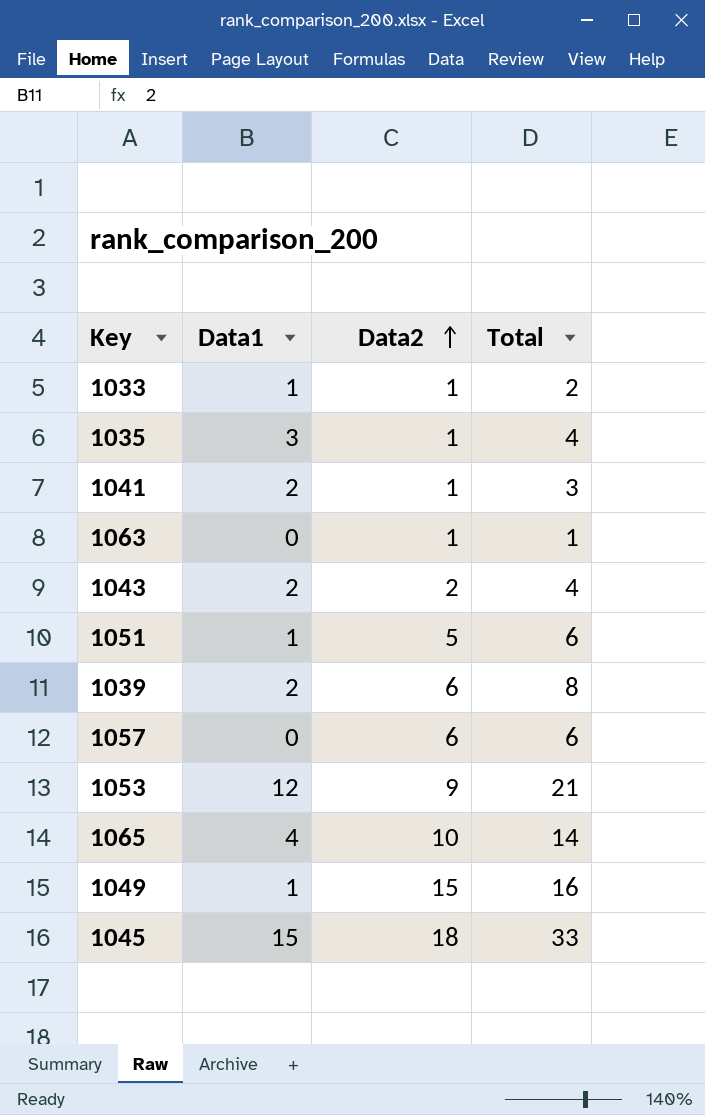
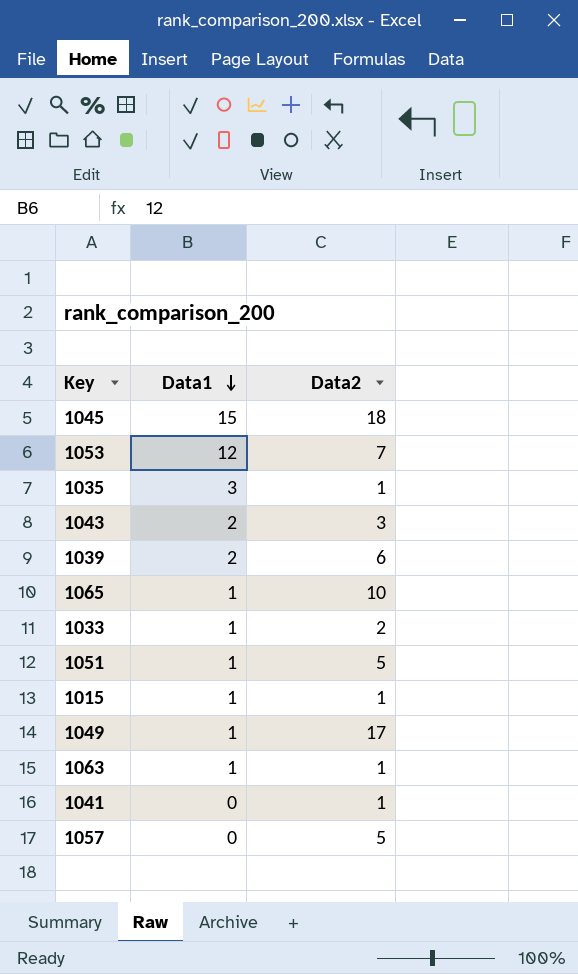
row order: Data2 ascending -> Data1 descending
column Total | formula: [Data1] + [Data2] -> none
1053 | Data2: 9 -> 7
1043 | Data2: 2 -> 3
1065 | Data1: 4 -> 1
1033 | Data2: 1 -> 2
row 1015: none -> 1 | 1
1049 | Data2: 15 -> 17
1063 | Data1: 0 -> 1
1041 | Data1: 2 -> 0
1057 | Data2: 6 -> 5

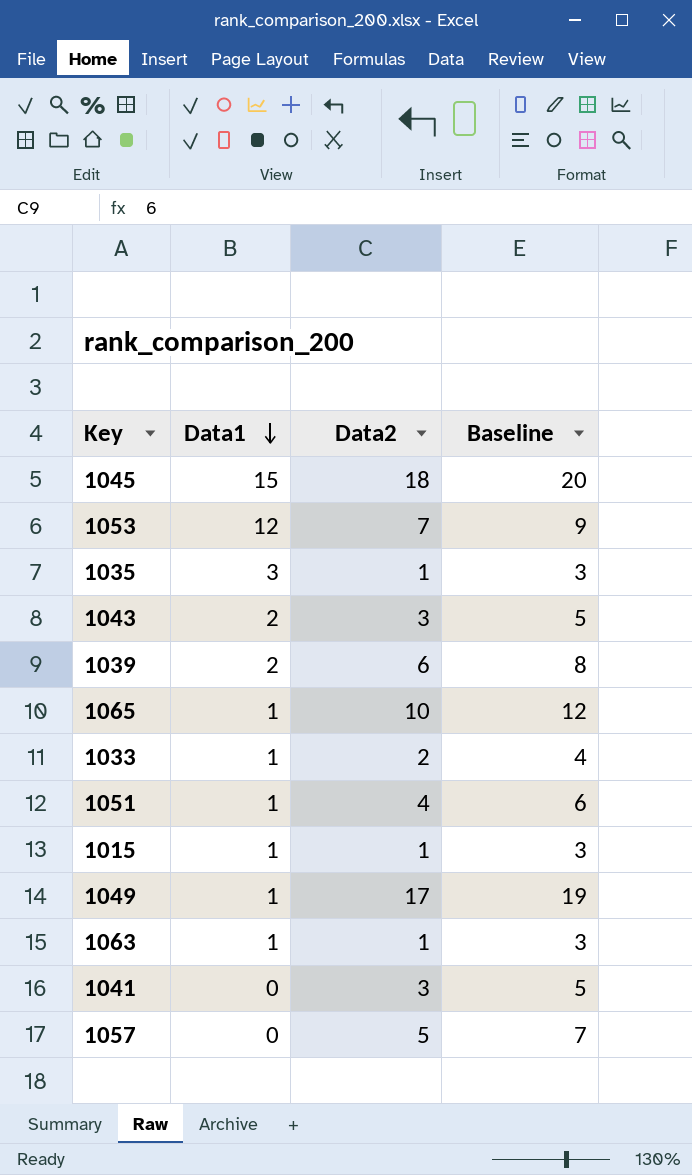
column Baseline | formula: none -> [Data2] + 2
1051 | Data2: 5 -> 4
1041 | Data2: 1 -> 3

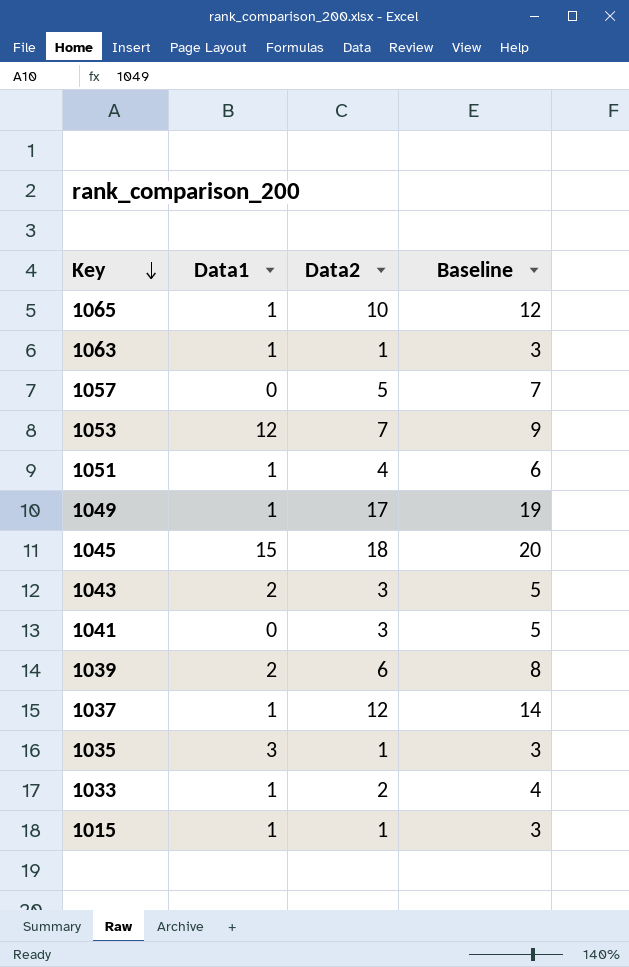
row order: Data1 descending -> Key descending
row 1037: none -> 1 | 12 | 14

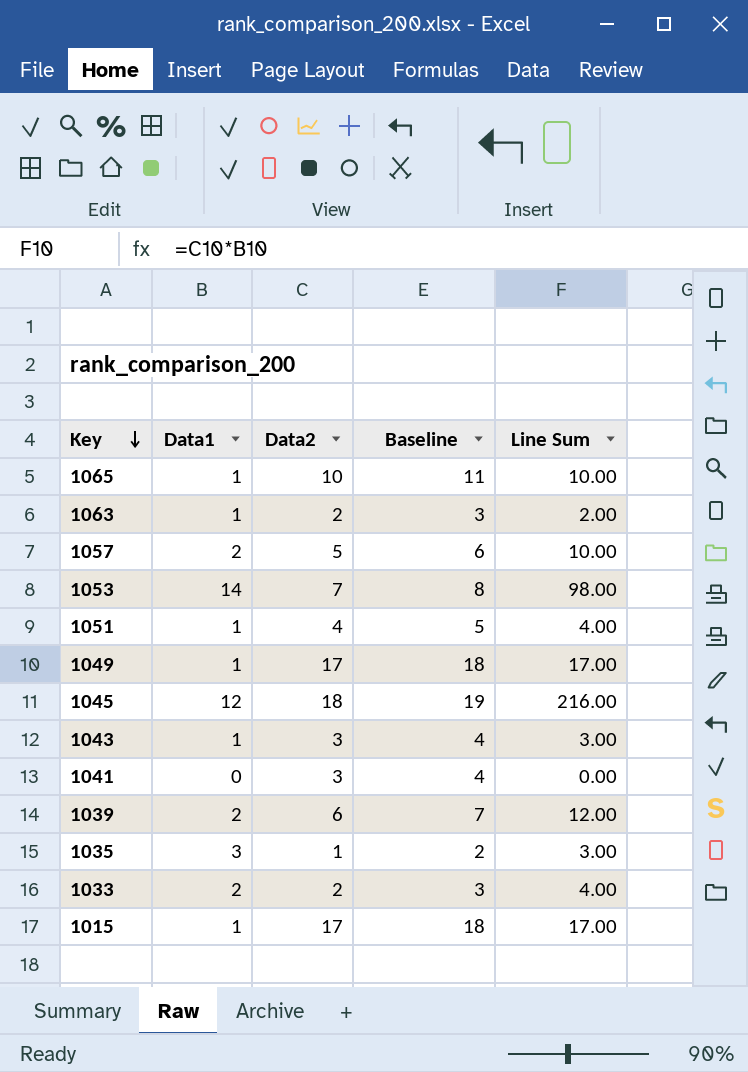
column Baseline | formula: [Data2] + 2 -> [Data2] + 1
column Line Sum | formula: none -> [Data1] * [Data2]
row 1037: 1 | 12 | 14 -> none
1063 | Data2: 1 -> 2
1057 | Data1: 0 -> 2
1053 | Data1: 12 -> 14
1045 | Data1: 15 -> 12
1043 | Data1: 2 -> 1
1033 | Data1: 1 -> 2
1015 | Data2: 1 -> 17

